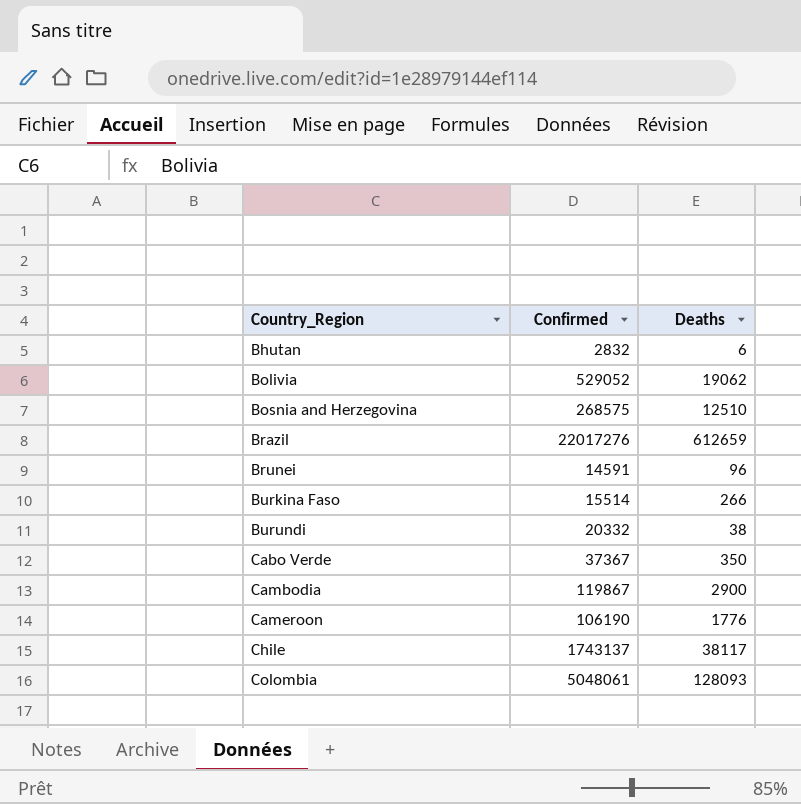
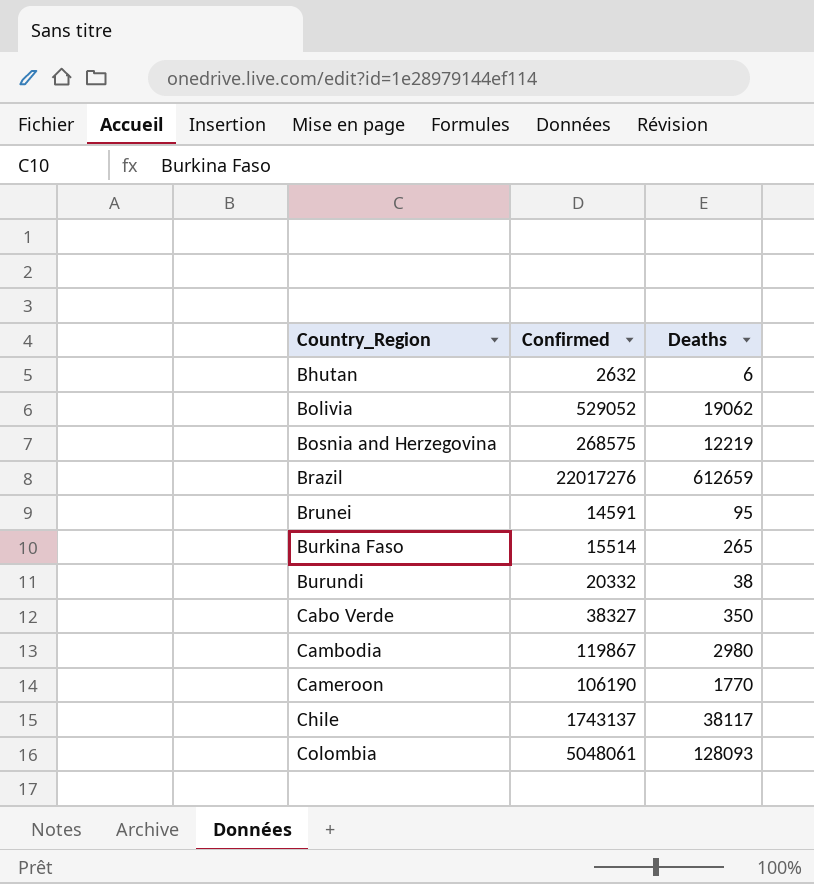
Bhutan | Confirmed: 2832 -> 2632
Bosnia and Herzegovina | Deaths: 12510 -> 12219
Brunei | Deaths: 96 -> 95
Burkina Faso | Deaths: 266 -> 265
Cabo Verde | Confirmed: 37367 -> 38327
Cambodia | Deaths: 2900 -> 2980
Cameroon | Deaths: 1776 -> 1770

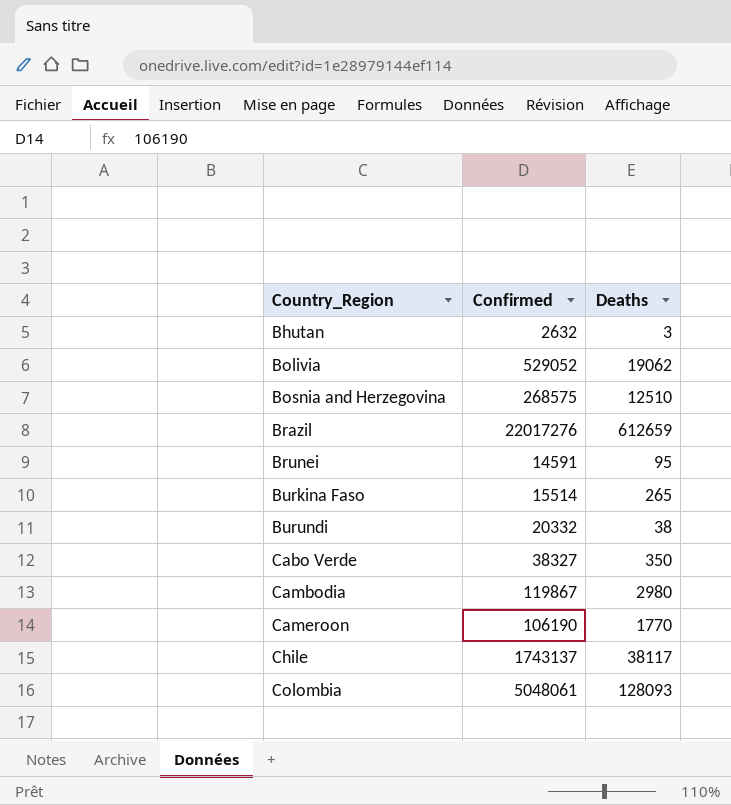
Bhutan | Deaths: 6 -> 3
Bosnia and Herzegovina | Deaths: 12219 -> 12510

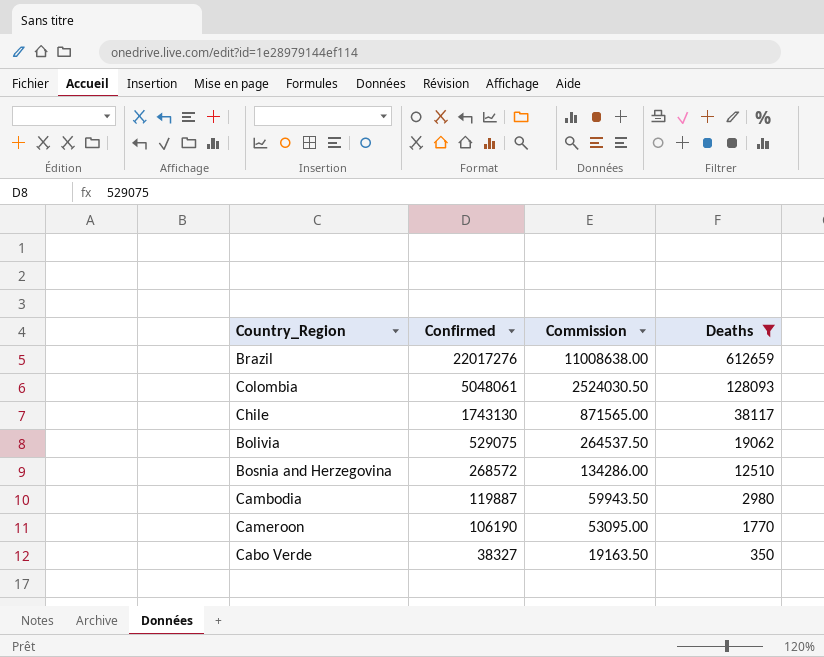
filter: none -> Deaths >= 350
row order: Country_Region ascending -> Confirmed descending
column Commission | formula: none -> [Confirmed] * 0.5
Chile | Confirmed: 1743137 -> 1743130
Bolivia | Confirmed: 529052 -> 529075
Bosnia and Herzegovina | Confirmed: 268575 -> 268572
Cambodia | Confirmed: 119867 -> 119887

